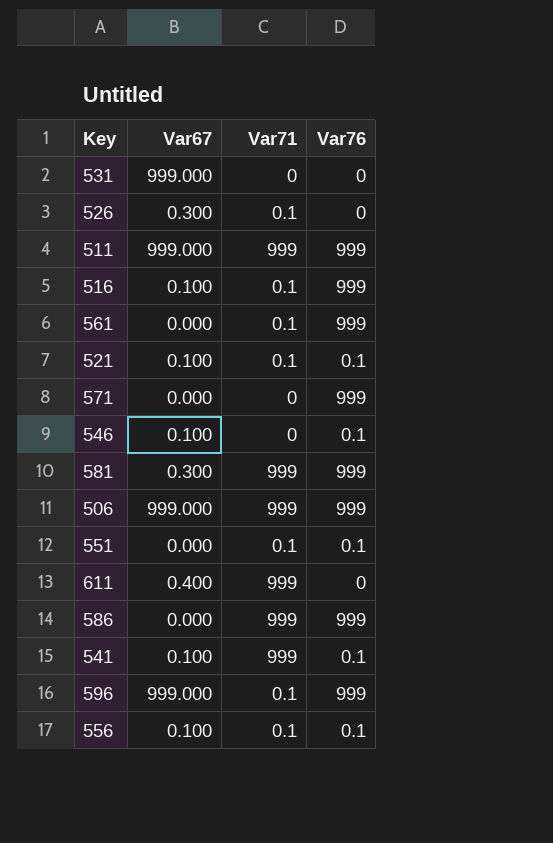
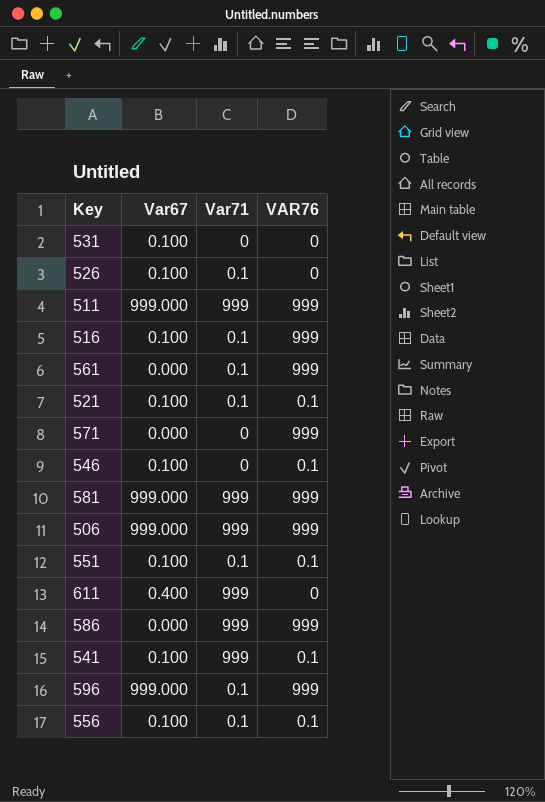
column name: Var76 -> VAR76
531 | Var67: 999.000 -> 0.100
526 | Var67: 0.300 -> 0.100
581 | Var67: 0.300 -> 999.000
551 | Var67: 0.000 -> 0.100

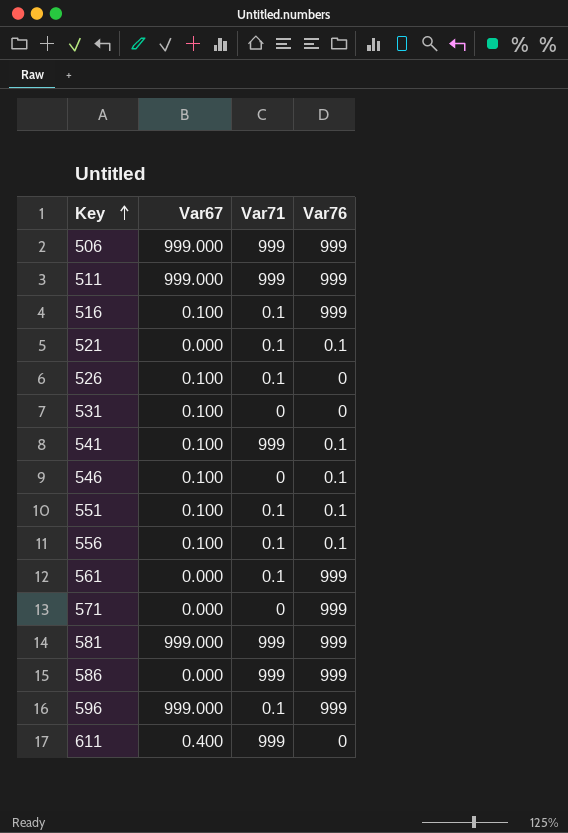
row order: none -> Key ascending
column name: VAR76 -> Var76
521 | Var67: 0.100 -> 0.000

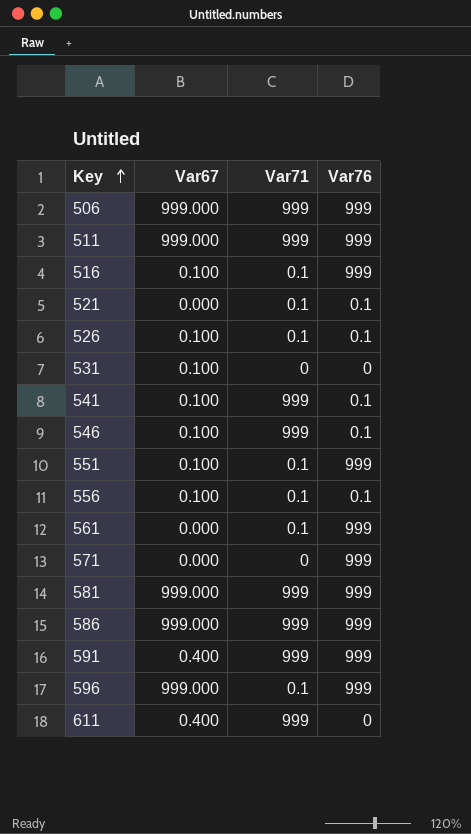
526 | Var76: 0 -> 0.1
546 | Var71: 0 -> 999
551 | Var76: 0.1 -> 999
586 | Var67: 0.000 -> 999.000
row 591: none -> 0.400 | 999 | 999

